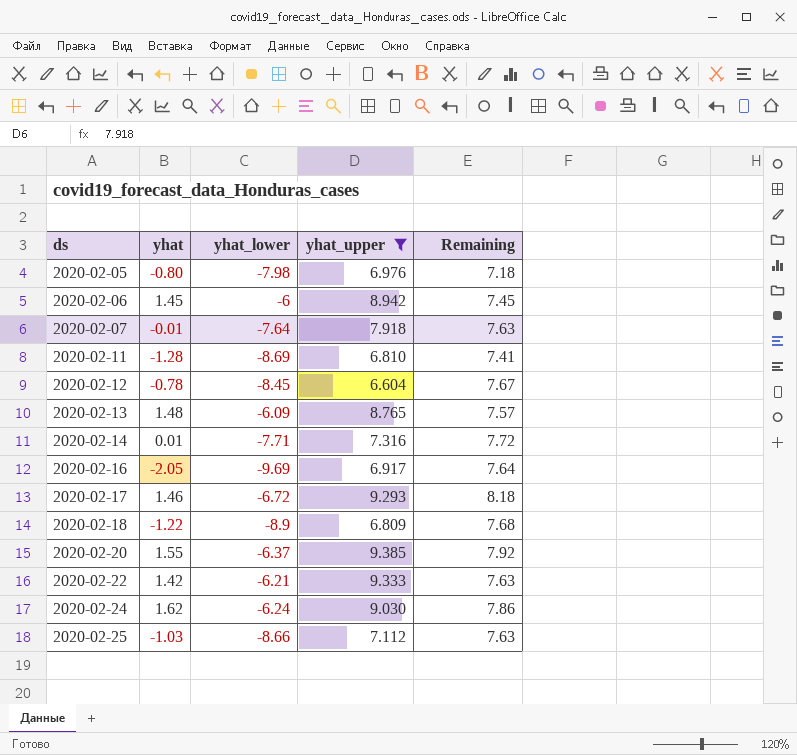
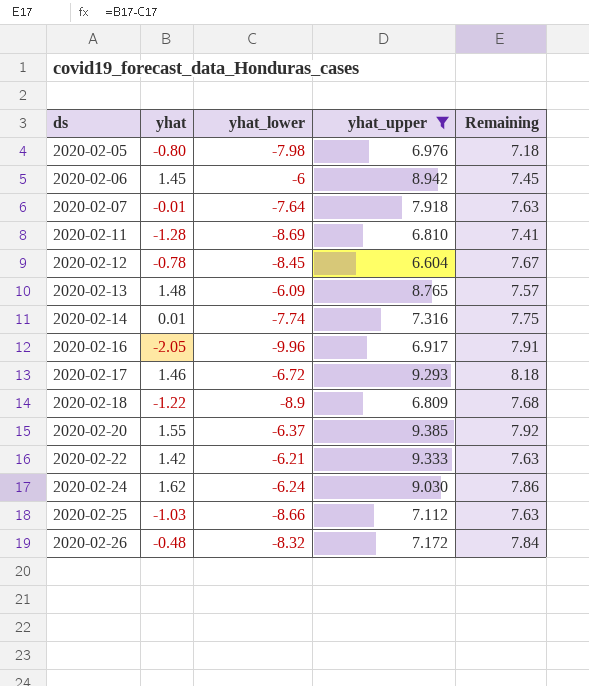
2020-02-14 | yhat_lower: -7.71 -> -7.74
2020-02-14 | Remaining: 7.72 -> 7.75
2020-02-16 | yhat_lower: -9.69 -> -9.96
2020-02-16 | Remaining: 7.64 -> 7.91
row 2020-02-26: none -> -0.48 | -8.32 | 7.172 | 7.84

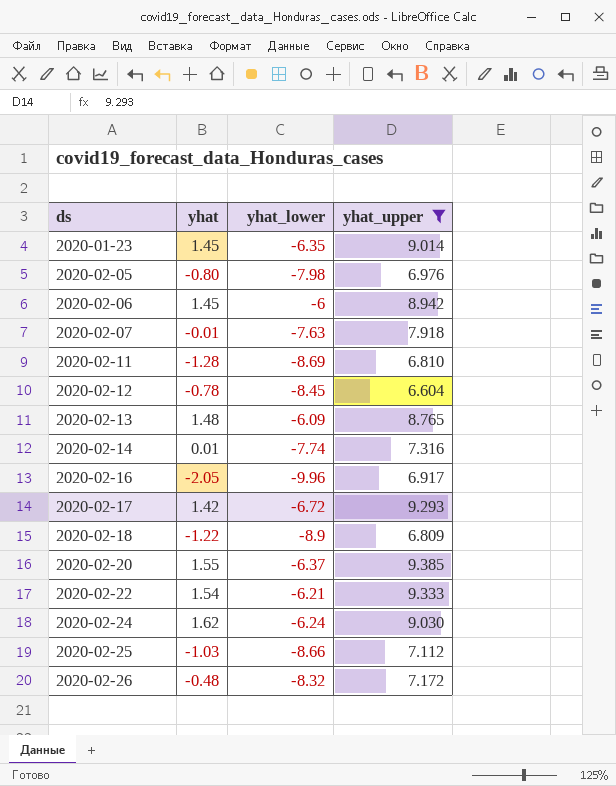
column Remaining | formula: [yhat] - [yhat_lower] -> none
row 2020-01-23: none -> 1.45 | -6.35 | 9.014
2020-02-07 | yhat_lower: -7.64 -> -7.63
2020-02-17 | yhat: 1.46 -> 1.42
2020-02-22 | yhat: 1.42 -> 1.54

